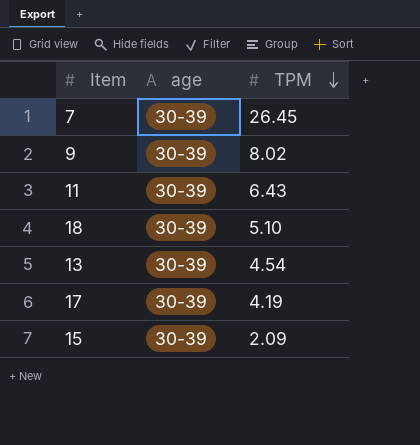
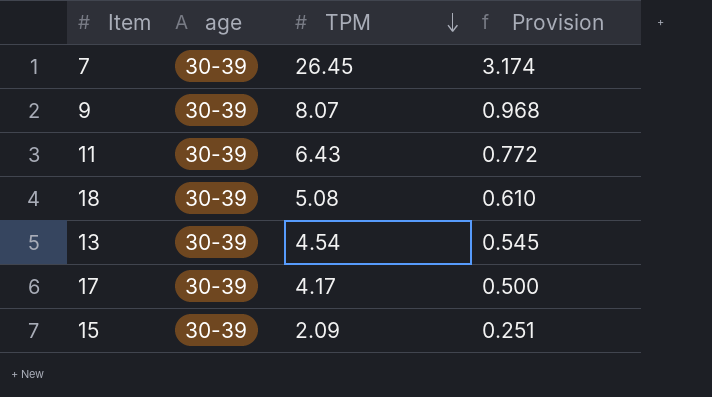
column Provision | formula: none -> [TPM] * 0.12
9 | TPM: 8.02 -> 8.07
18 | TPM: 5.10 -> 5.08
17 | TPM: 4.19 -> 4.17

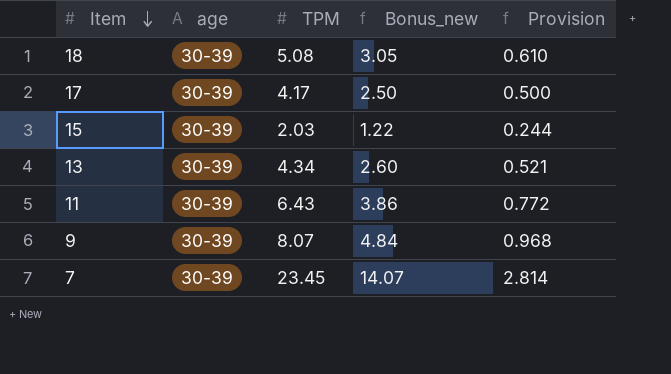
row order: TPM descending -> Item descending
column Bonus_new | formula: none -> [TPM] * 0.6
15 | TPM: 2.09 -> 2.03
15 | Provision: 0.251 -> 0.244
13 | TPM: 4.54 -> 4.34
13 | Provision: 0.545 -> 0.521
7 | TPM: 26.45 -> 23.45
7 | Provision: 3.174 -> 2.814

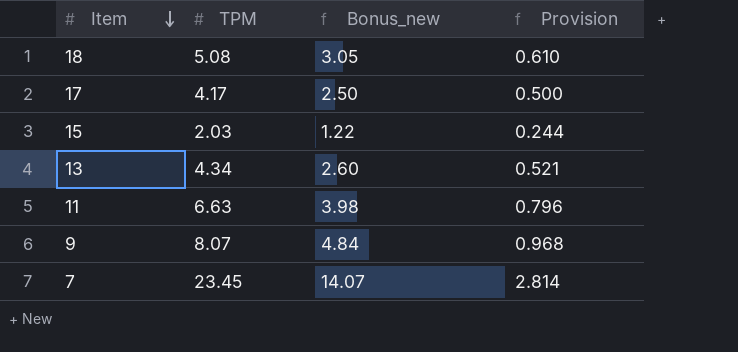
column age | position: 2 -> none
11 | TPM: 6.43 -> 6.63
11 | Bonus_new: 3.86 -> 3.98
11 | Provision: 0.772 -> 0.796

